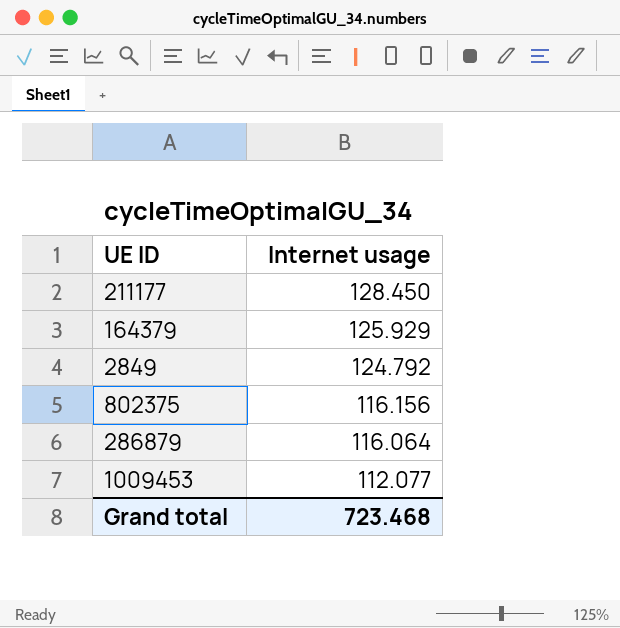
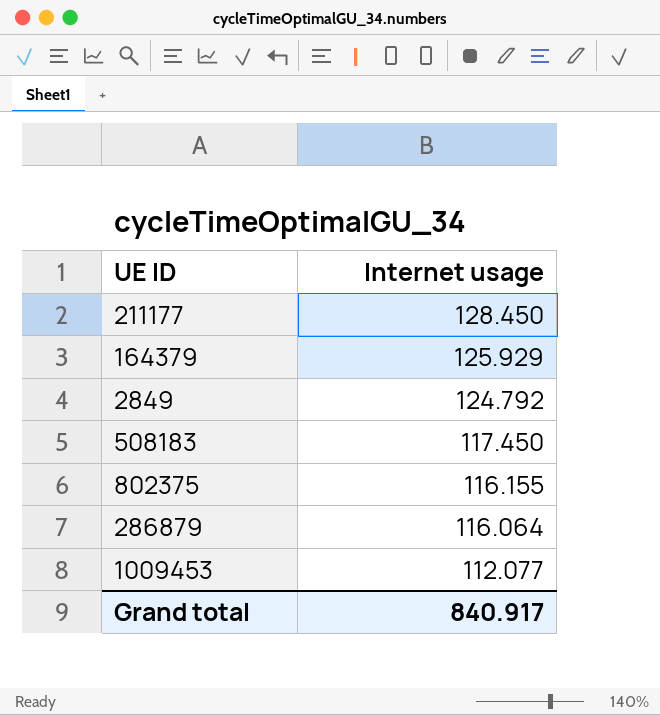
row 508183: none -> 117.450
802375 | Internet usage: 116.156 -> 116.155
Grand total | Internet usage: 723.468 -> 840.917

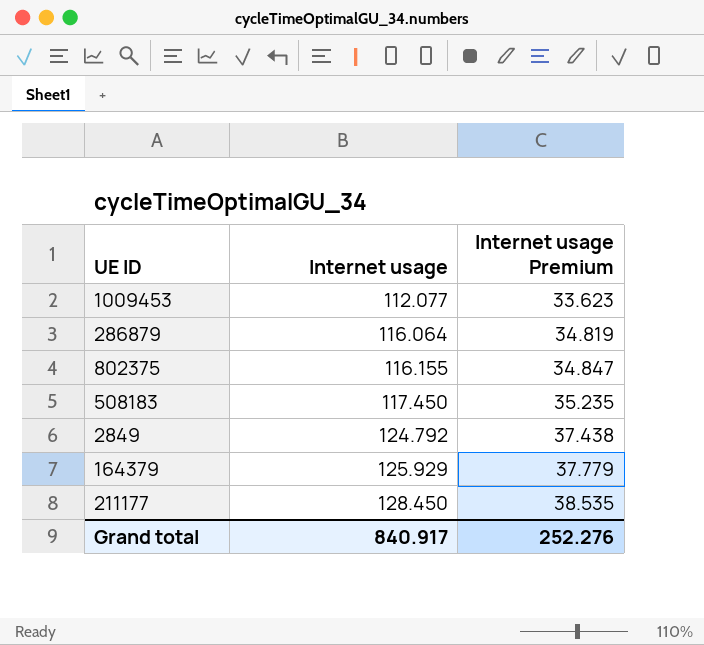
row order: Internet usage descending -> Internet usage ascending
column Internet usage Premium | formula: none -> [Internet usage] * 0.3

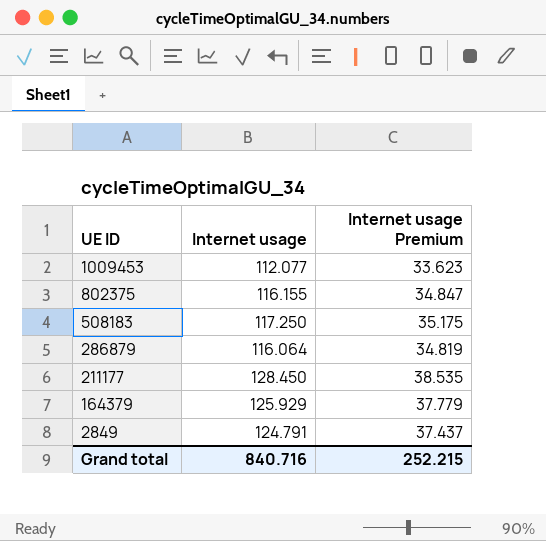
row order: Internet usage ascending -> UE ID descending
508183 | Internet usage: 117.450 -> 117.250
508183 | Internet usage Premium: 35.235 -> 35.175
2849 | Internet usage: 124.792 -> 124.791
2849 | Internet usage Premium: 37.438 -> 37.437
Grand total | Internet usage: 840.917 -> 840.716
Grand total | Internet usage Premium: 252.276 -> 252.215

